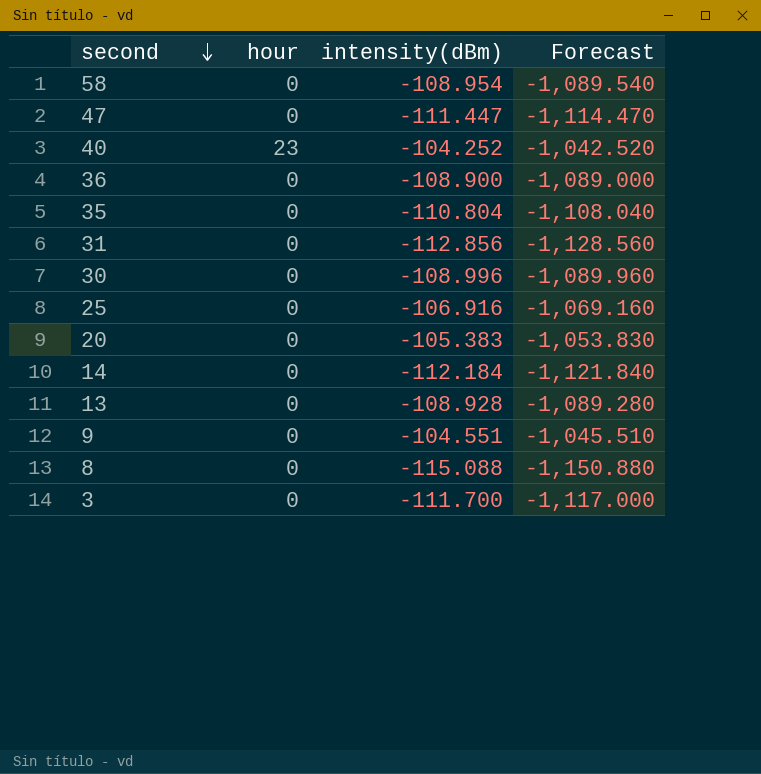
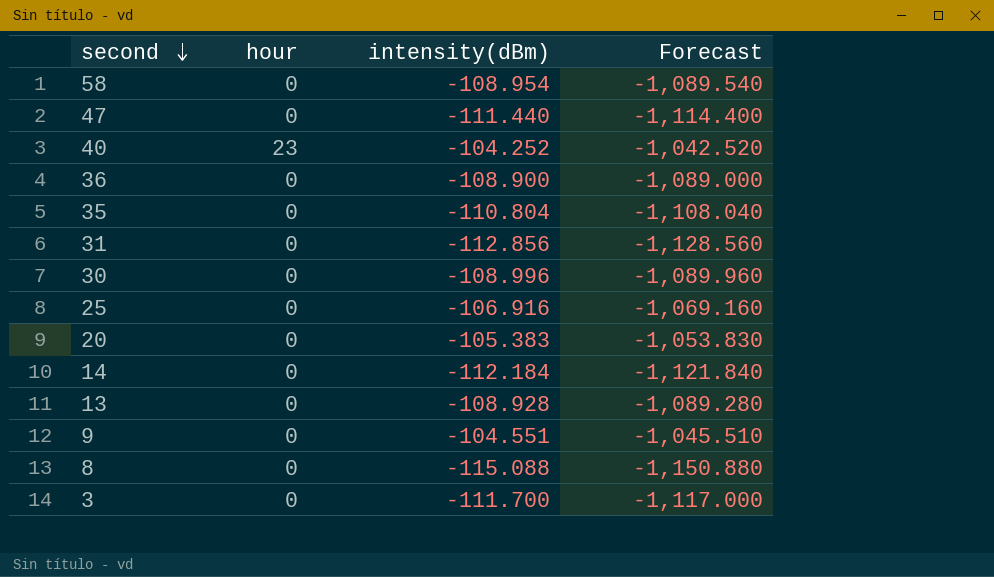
47 | intensity(dBm): -111.447 -> -111.440
47 | Forecast: -1,114.470 -> -1,114.400

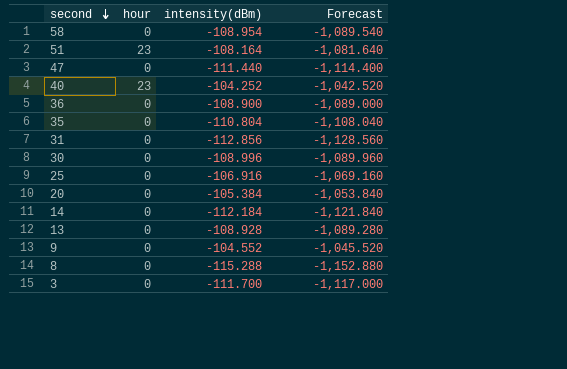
row 51: none -> 23 | -108.164 | -1,081.640
20 | intensity(dBm): -105.383 -> -105.384
20 | Forecast: -1,053.830 -> -1,053.840
9 | intensity(dBm): -104.551 -> -104.552
9 | Forecast: -1,045.510 -> -1,045.520
8 | intensity(dBm): -115.088 -> -115.288
8 | Forecast: -1,150.880 -> -1,152.880

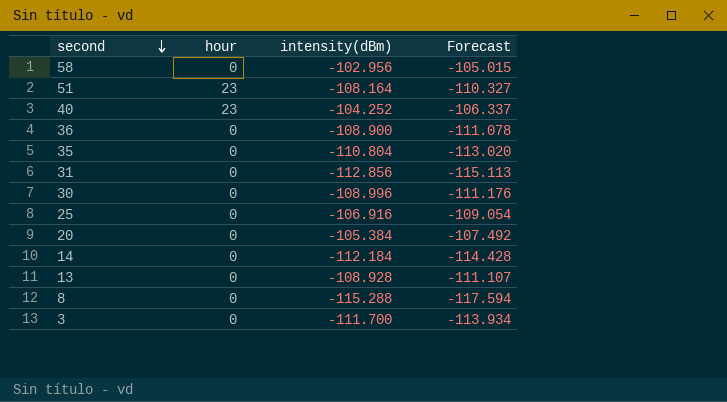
column Forecast | formula: [intensity(dBm)] * 10 -> [intensity(dBm)] * 1.02
row 47: 0 | -111.440 | -1,114.400 -> none
row 9: 0 | -104.552 | -1,045.520 -> none
58 | intensity(dBm): -108.954 -> -102.956

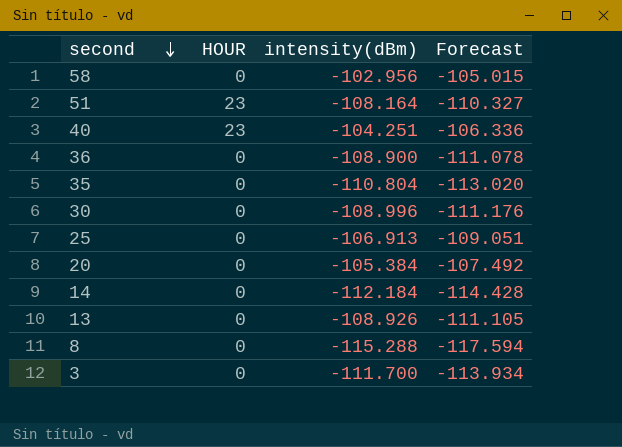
column name: hour -> HOUR
row 31: 0 | -112.856 | -115.113 -> none
40 | intensity(dBm): -104.252 -> -104.251
40 | Forecast: -106.337 -> -106.336
25 | intensity(dBm): -106.916 -> -106.913
25 | Forecast: -109.054 -> -109.051
13 | intensity(dBm): -108.928 -> -108.926
13 | Forecast: -111.107 -> -111.105

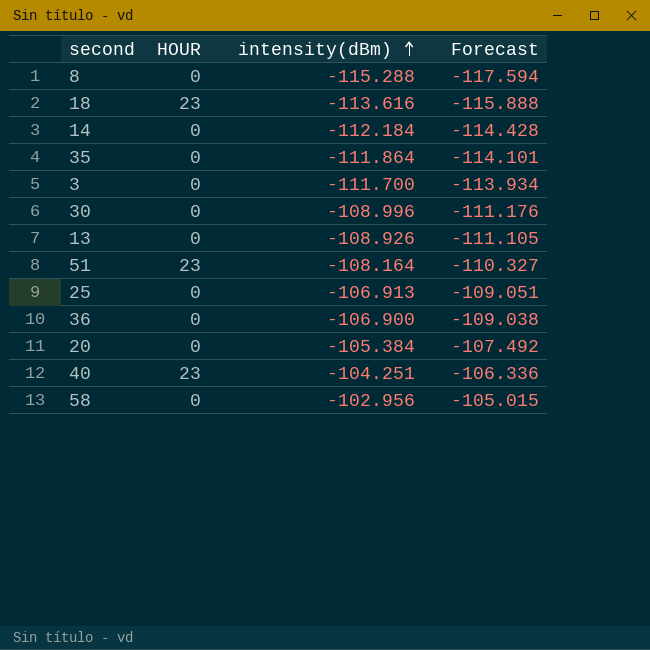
row order: second descending -> intensity(dBm) ascending
row 18: none -> 23 | -113.616 | -115.888
35 | intensity(dBm): -110.804 -> -111.864
35 | Forecast: -113.020 -> -114.101
36 | intensity(dBm): -108.900 -> -106.900
36 | Forecast: -111.078 -> -109.038

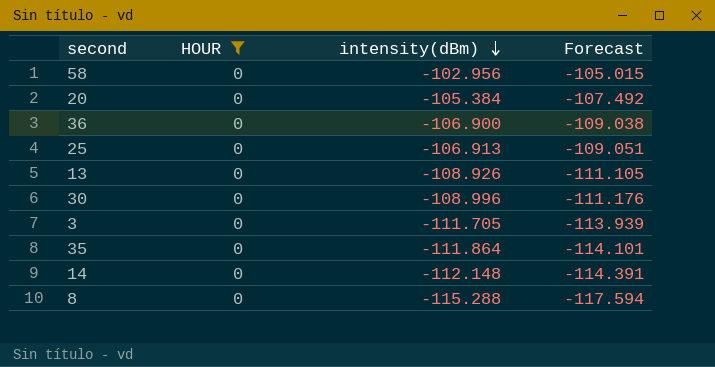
filter: none -> HOUR = 0
row order: intensity(dBm) ascending -> intensity(dBm) descending
3 | intensity(dBm): -111.700 -> -111.705
3 | Forecast: -113.934 -> -113.939
14 | intensity(dBm): -112.184 -> -112.148
14 | Forecast: -114.428 -> -114.391

